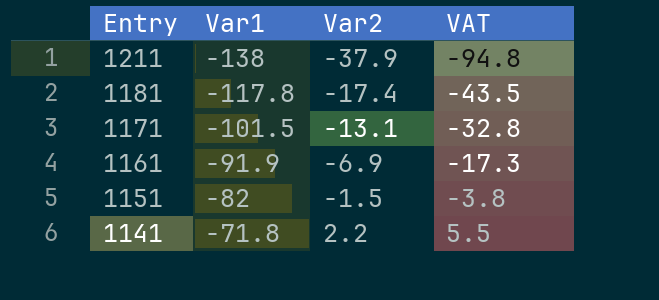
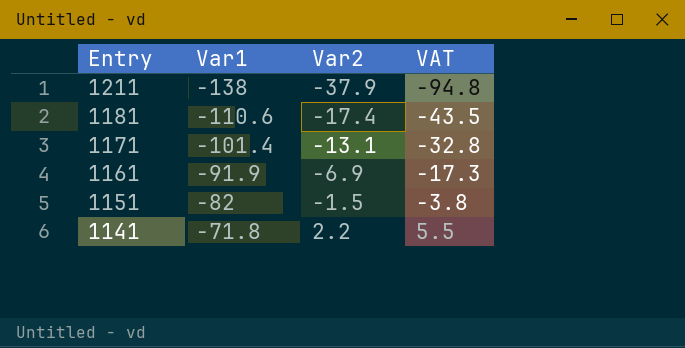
1181 | Var1: -117.8 -> -110.6
1171 | Var1: -101.5 -> -101.4

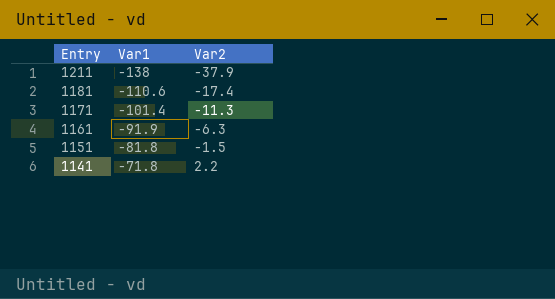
column VAT | formula: [Var2] * 2.5 -> none
1171 | Var2: -13.1 -> -11.3
1161 | Var2: -6.9 -> -6.3
1151 | Var1: -82 -> -81.8

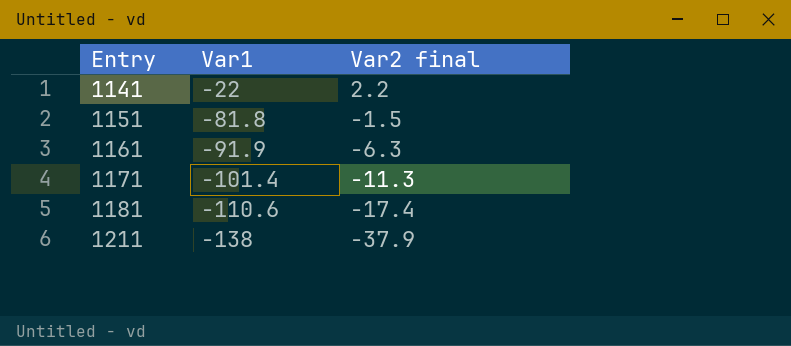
row order: Entry descending -> Entry ascending
column name: Var2 -> Var2 final
1141 | Var1: -71.8 -> -22

